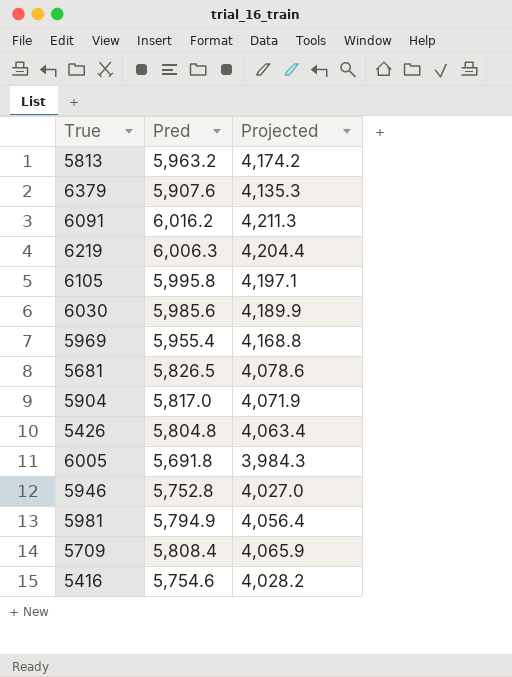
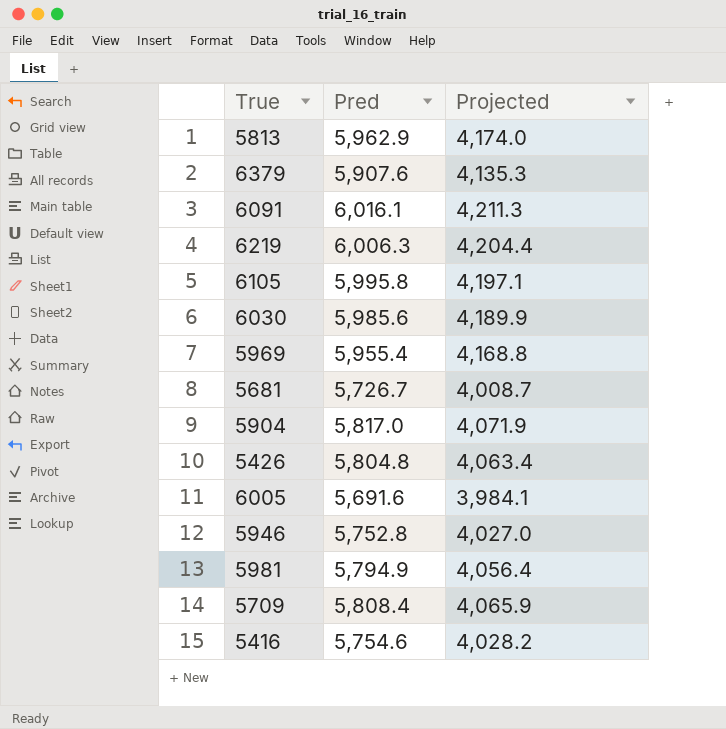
5813 | Pred: 5,963.2 -> 5,962.9
5813 | Projected: 4,174.2 -> 4,174.0
6091 | Pred: 6,016.2 -> 6,016.1
5681 | Pred: 5,826.5 -> 5,726.7
5681 | Projected: 4,078.6 -> 4,008.7
6005 | Pred: 5,691.8 -> 5,691.6
6005 | Projected: 3,984.3 -> 3,984.1

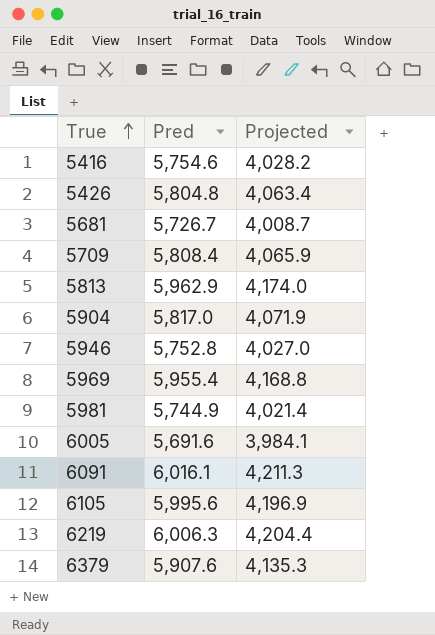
row order: none -> True ascending
row 6030: 5,985.6 | 4,189.9 -> none
5981 | Pred: 5,794.9 -> 5,744.9
5981 | Projected: 4,056.4 -> 4,021.4
6105 | Pred: 5,995.8 -> 5,995.6
6105 | Projected: 4,197.1 -> 4,196.9

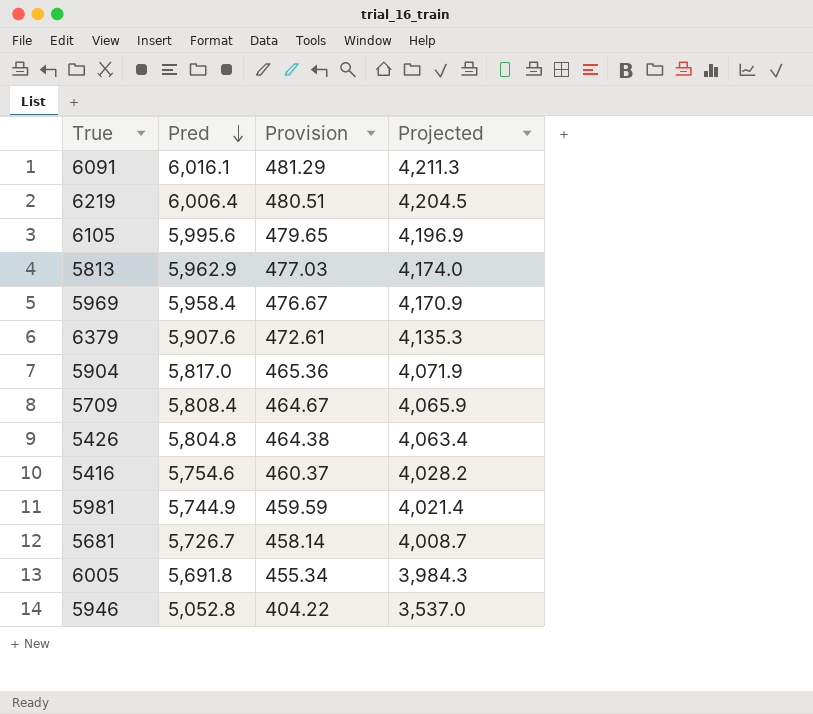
row order: True ascending -> Pred descending
column Provision | formula: none -> [Pred] * 0.08
6219 | Pred: 6,006.3 -> 6,006.4
6219 | Projected: 4,204.4 -> 4,204.5
5969 | Pred: 5,955.4 -> 5,958.4
5969 | Projected: 4,168.8 -> 4,170.9
6005 | Pred: 5,691.6 -> 5,691.8
6005 | Projected: 3,984.1 -> 3,984.3
5946 | Pred: 5,752.8 -> 5,052.8
5946 | Projected: 4,027.0 -> 3,537.0

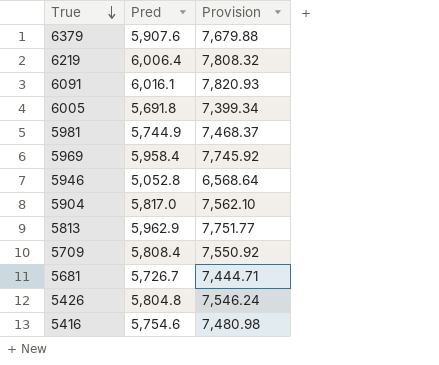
row order: Pred descending -> True descending
column Projected | formula: [Pred] * 0.7 -> none
column Provision | formula: [Pred] * 0.08 -> [Pred] * 1.3
row 6105: 5,995.6 | 479.65 | 4,196.9 -> none

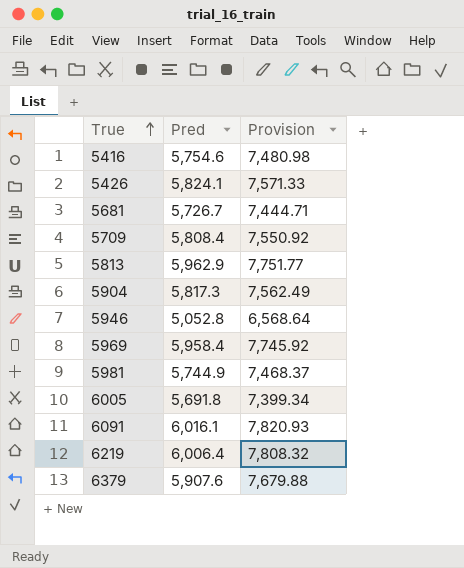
row order: True descending -> True ascending
5426 | Pred: 5,804.8 -> 5,824.1
5426 | Provision: 7,546.24 -> 7,571.33
5904 | Pred: 5,817.0 -> 5,817.3
5904 | Provision: 7,562.10 -> 7,562.49

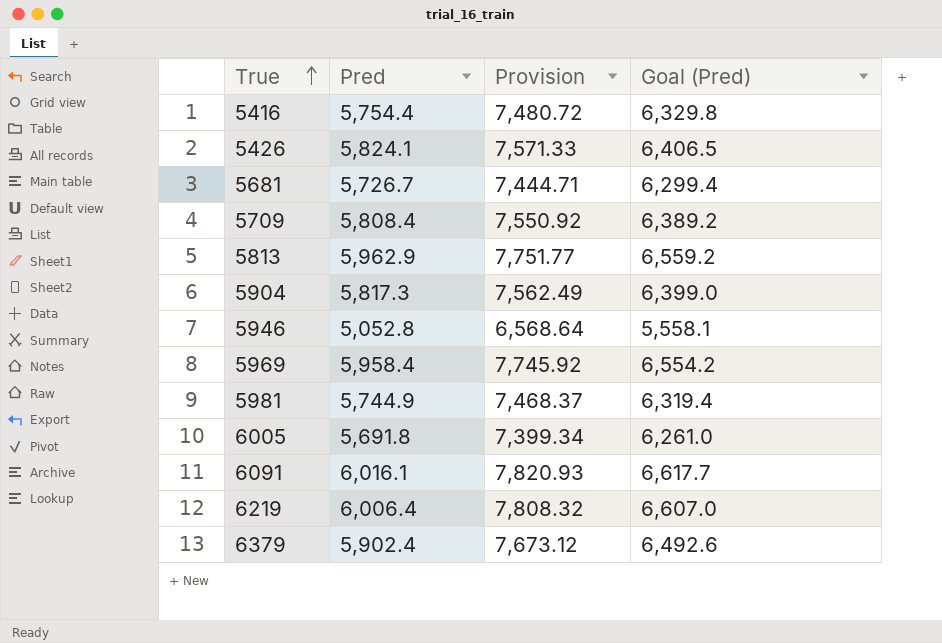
column Goal (Pred) | formula: none -> [Pred] * 1.1
5416 | Pred: 5,754.6 -> 5,754.4
5416 | Provision: 7,480.98 -> 7,480.72
6379 | Pred: 5,907.6 -> 5,902.4
6379 | Provision: 7,679.88 -> 7,673.12

